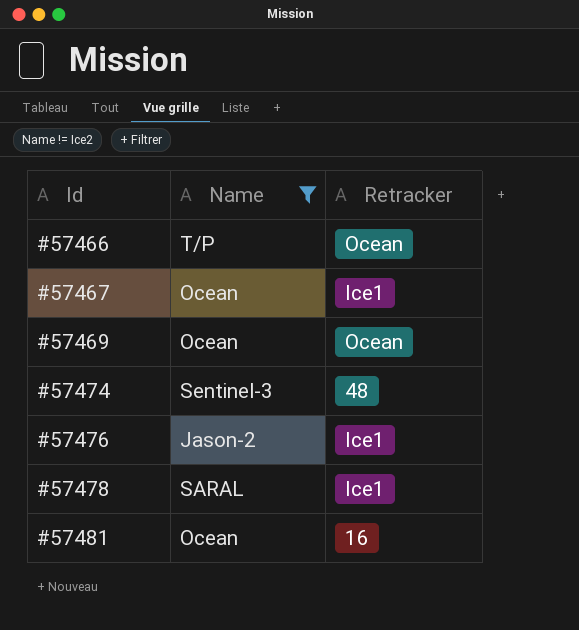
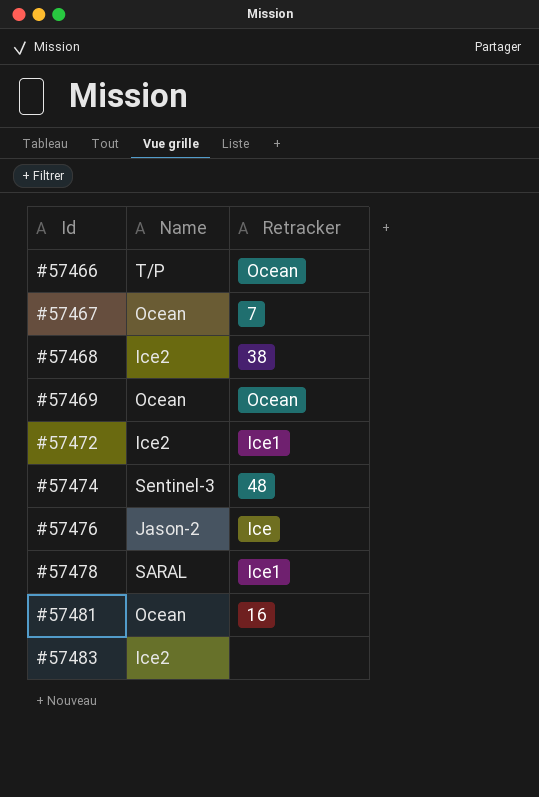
filter: Name != Ice2 -> none
#57467 | Retracker: Ice1 -> 7
#57476 | Retracker: Ice1 -> Ice

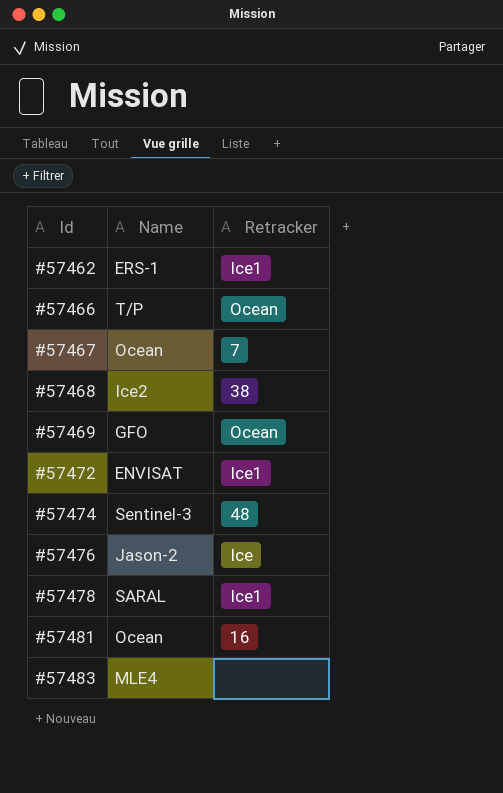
row #57462: none -> ERS-1 | Ice1
#57469 | Name: Ocean -> GFO
#57472 | Name: Ice2 -> ENVISAT
#57483 | Name: Ice2 -> MLE4

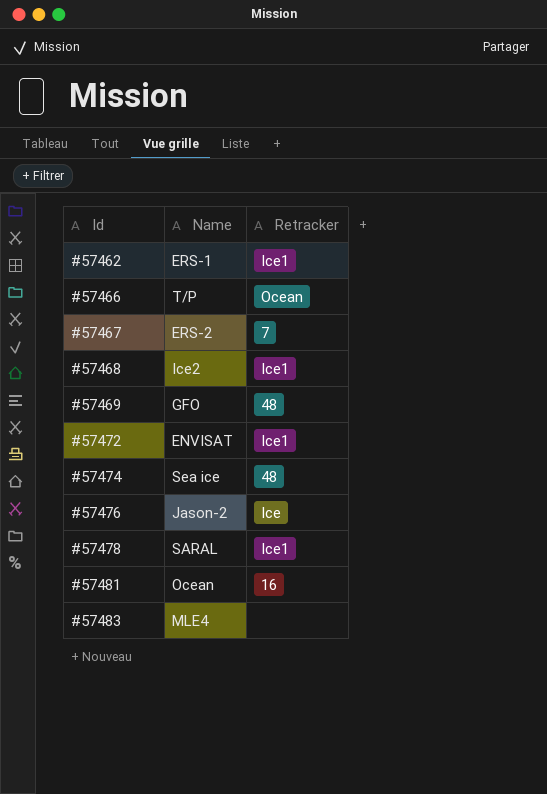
#57467 | Name: Ocean -> ERS-2
#57468 | Retracker: 38 -> Ice1
#57469 | Retracker: Ocean -> 48
#57474 | Name: Sentinel-3 -> Sea ice

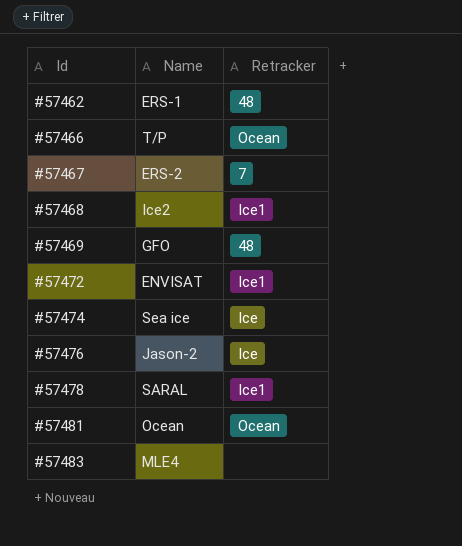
#57462 | Retracker: Ice1 -> 48
#57474 | Retracker: 48 -> Ice
#57481 | Retracker: 16 -> Ocean

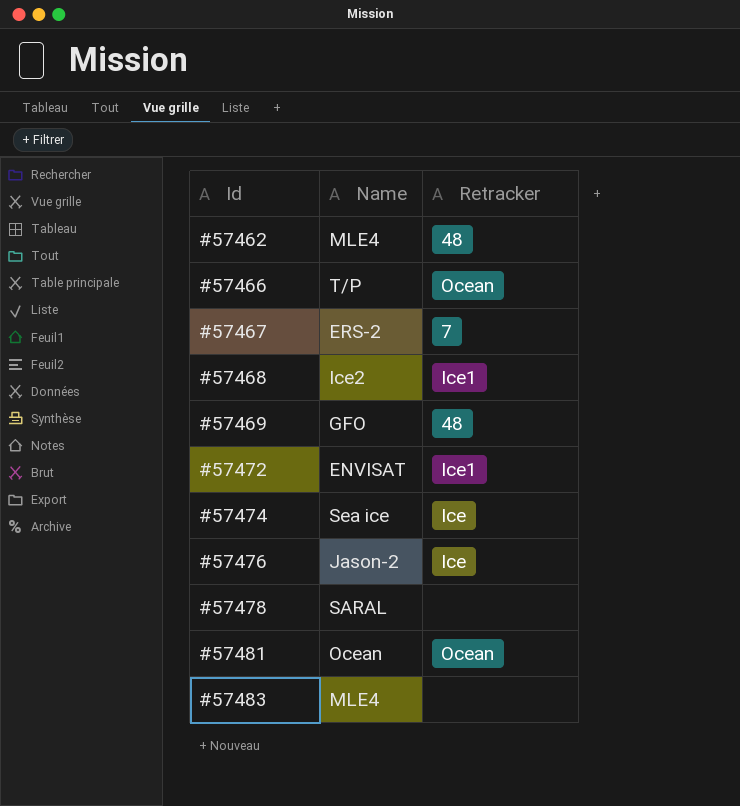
#57462 | Name: ERS-1 -> MLE4
#57478 | Retracker: Ice1 -> none

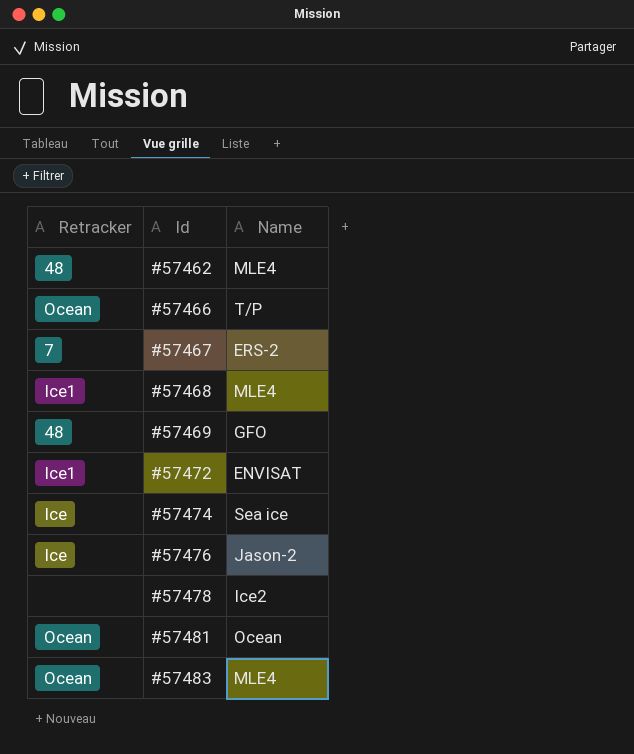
column Retracker | position: 3 -> 1
#57468 | Name: Ice2 -> MLE4
#57478 | Name: SARAL -> Ice2
#57483 | Retracker: none -> Ocean

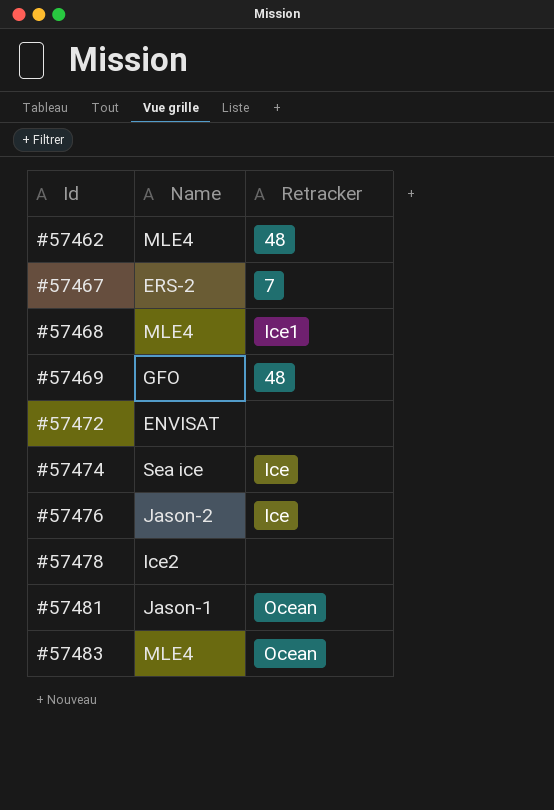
column Retracker | position: 1 -> 3
row #57466: Ocean | T/P -> none
#57472 | Retracker: Ice1 -> none
#57481 | Name: Ocean -> Jason-1

